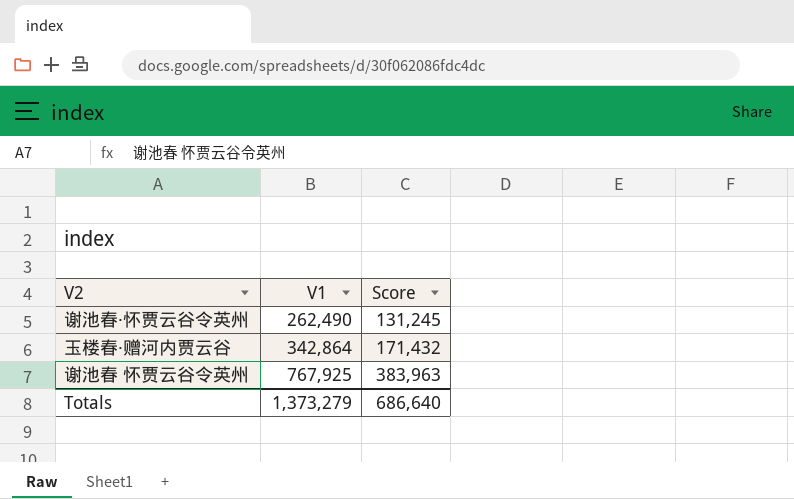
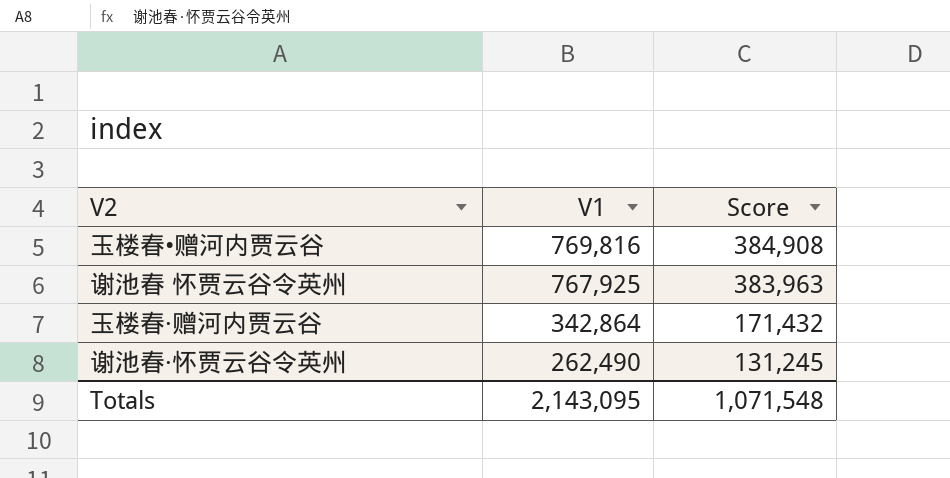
row order: V1 ascending -> V1 descending
row 玉楼春•赠河内贾云谷: none -> 769,816 | 384,908
Totals | V1: 1,373,279 -> 2,143,095
Totals | Score: 686,640 -> 1,071,548

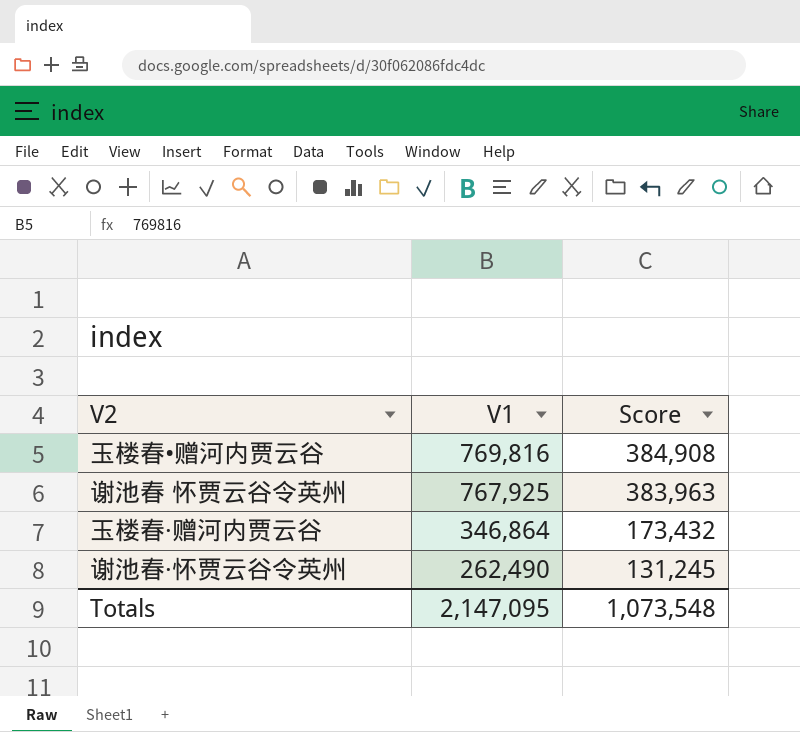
玉楼春·赠河内贾云谷 | V1: 342,864 -> 346,864
玉楼春·赠河内贾云谷 | Score: 171,432 -> 173,432
Totals | V1: 2,143,095 -> 2,147,095
Totals | Score: 1,071,548 -> 1,073,548

